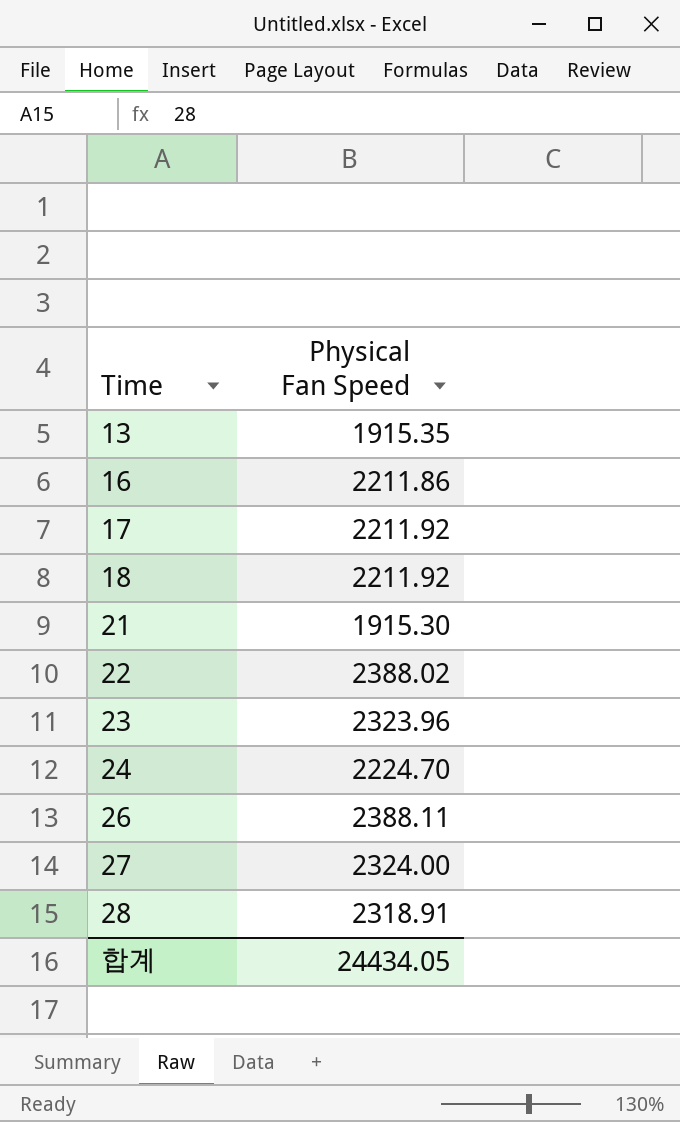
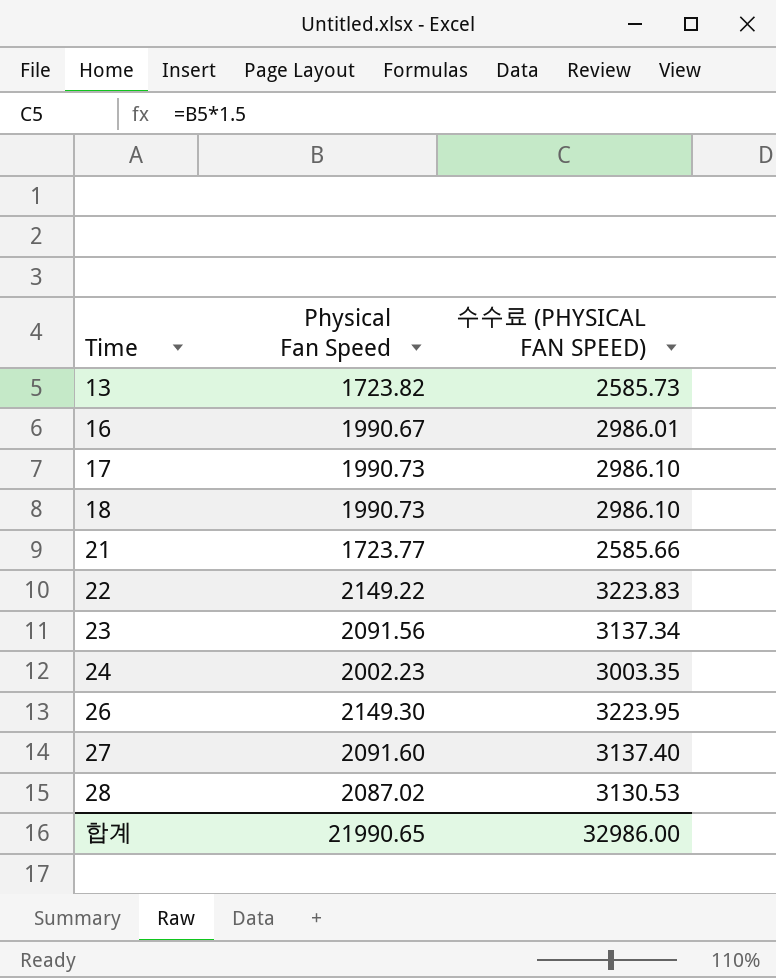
column 수수료 (PHYSICAL FAN SPEED) | formula: none -> [Physical Fan Speed] * 1.5
13 | Physical Fan Speed: 1915.35 -> 1723.82
16 | Physical Fan Speed: 2211.86 -> 1990.67
17 | Physical Fan Speed: 2211.92 -> 1990.73
18 | Physical Fan Speed: 2211.92 -> 1990.73
21 | Physical Fan Speed: 1915.30 -> 1723.77
22 | Physical Fan Speed: 2388.02 -> 2149.22
23 | Physical Fan Speed: 2323.96 -> 2091.56
24 | Physical Fan Speed: 2224.70 -> 2002.23
26 | Physical Fan Speed: 2388.11 -> 2149.30
27 | Physical Fan Speed: 2324.00 -> 2091.60
28 | Physical Fan Speed: 2318.91 -> 2087.02
합계 | Physical Fan Speed: 24434.05 -> 21990.65

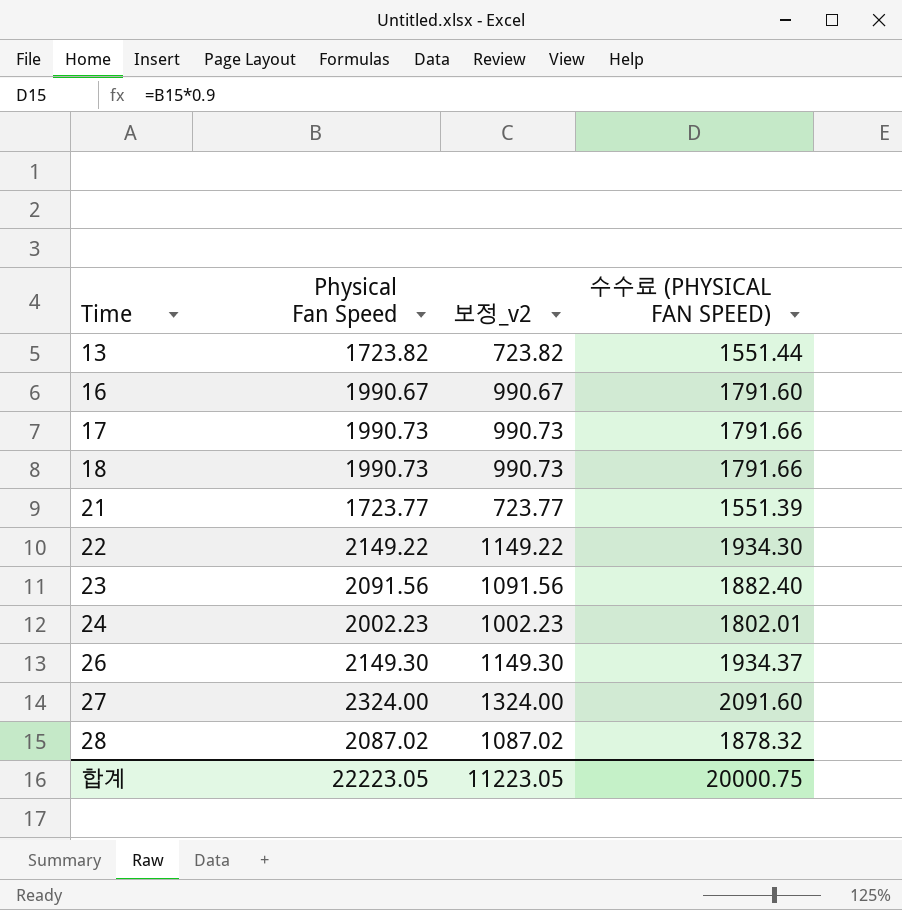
column 보정_v2 | formula: none -> [Physical Fan Speed] - 1000
column 수수료 (PHYSICAL FAN SPEED) | formula: [Physical Fan Speed] * 1.5 -> [Physical Fan Speed] * 0.9
27 | Physical Fan Speed: 2091.60 -> 2324.00
합계 | Physical Fan Speed: 21990.65 -> 22223.05
합계 | 수수료 (PHYSICAL FAN SPEED): 32986.00 -> 20000.75

